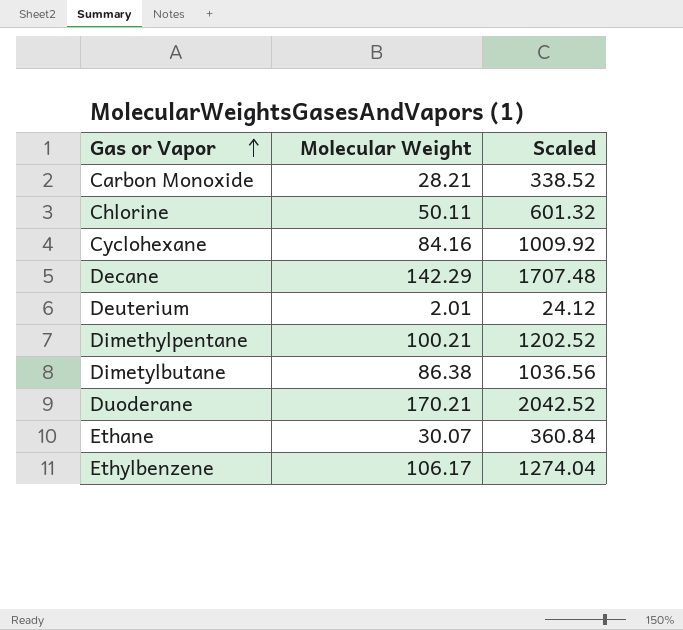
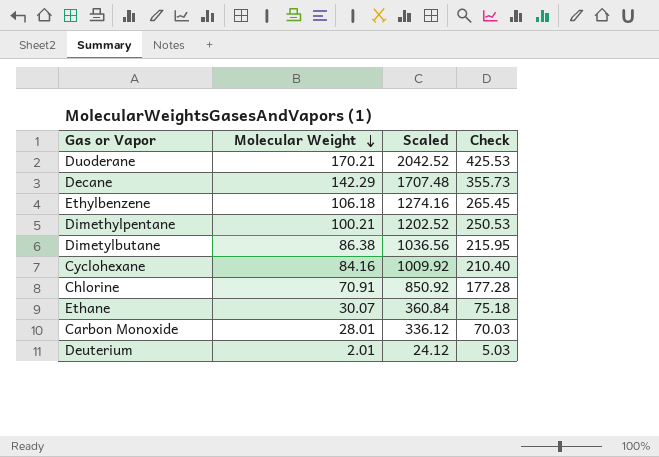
row order: Gas or Vapor ascending -> Molecular Weight descending
column Check | formula: none -> [Molecular Weight] * 2.5
Ethylbenzene | Molecular Weight: 106.17 -> 106.18
Ethylbenzene | Scaled: 1274.04 -> 1274.16
Chlorine | Molecular Weight: 50.11 -> 70.91
Chlorine | Scaled: 601.32 -> 850.92
Carbon Monoxide | Molecular Weight: 28.21 -> 28.01
Carbon Monoxide | Scaled: 338.52 -> 336.12

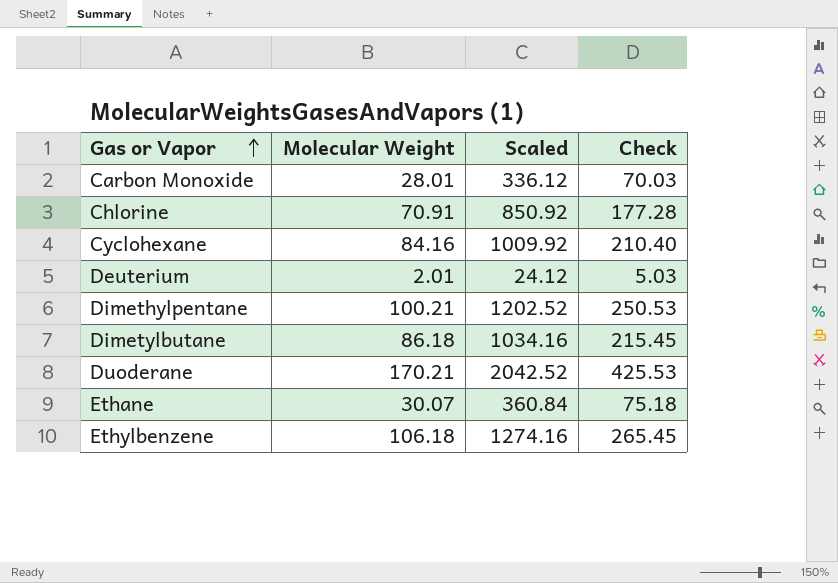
row order: Molecular Weight descending -> Gas or Vapor ascending
row Decane: 142.29 | 1707.48 | 355.73 -> none
Dimetylbutane | Molecular Weight: 86.38 -> 86.18
Dimetylbutane | Scaled: 1036.56 -> 1034.16
Dimetylbutane | Check: 215.95 -> 215.45

